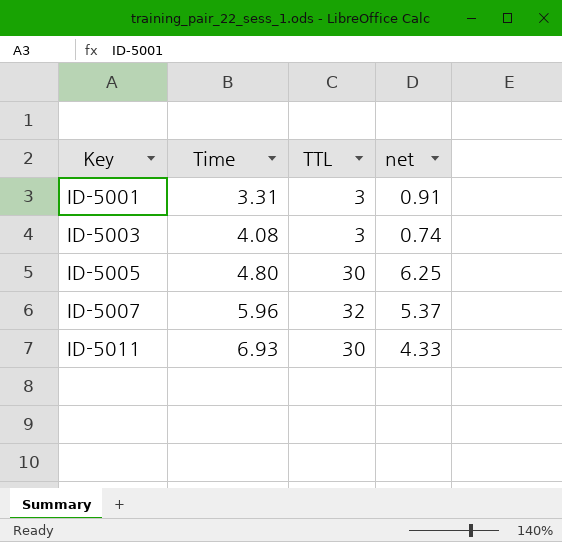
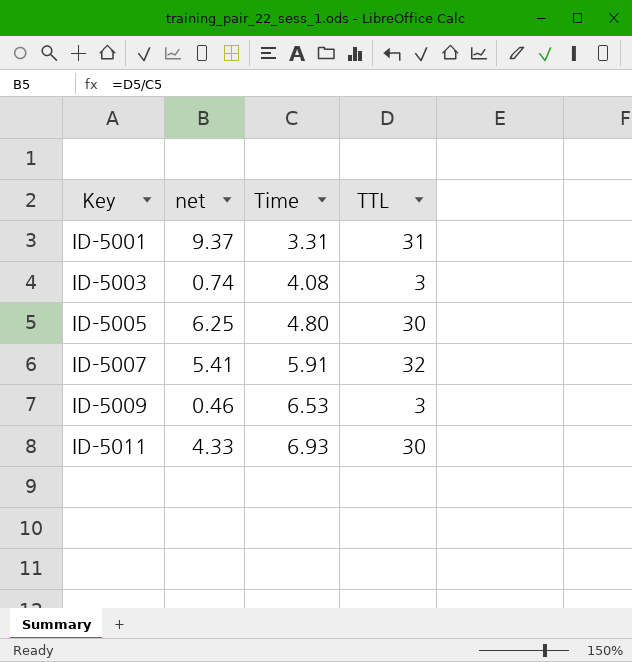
column net | position: 4 -> 2
ID-5001 | net: 0.91 -> 9.37
ID-5001 | TTL: 3 -> 31
ID-5007 | net: 5.37 -> 5.41
ID-5007 | Time: 5.96 -> 5.91
row ID-5009: none -> 0.46 | 6.53 | 3

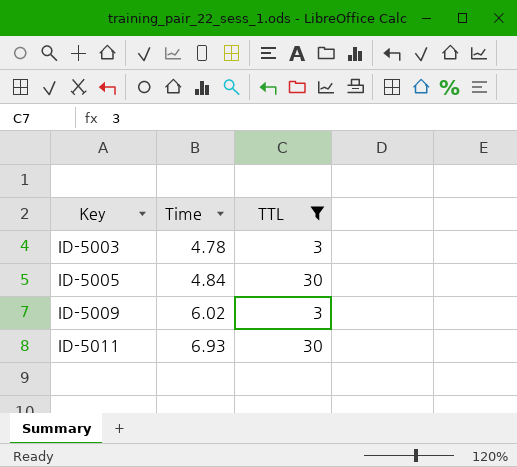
filter: none -> TTL <= 30
column net | formula: [TTL] / [Time] -> none
ID-5003 | Time: 4.08 -> 4.78
ID-5005 | Time: 4.80 -> 4.84
ID-5009 | Time: 6.53 -> 6.02

